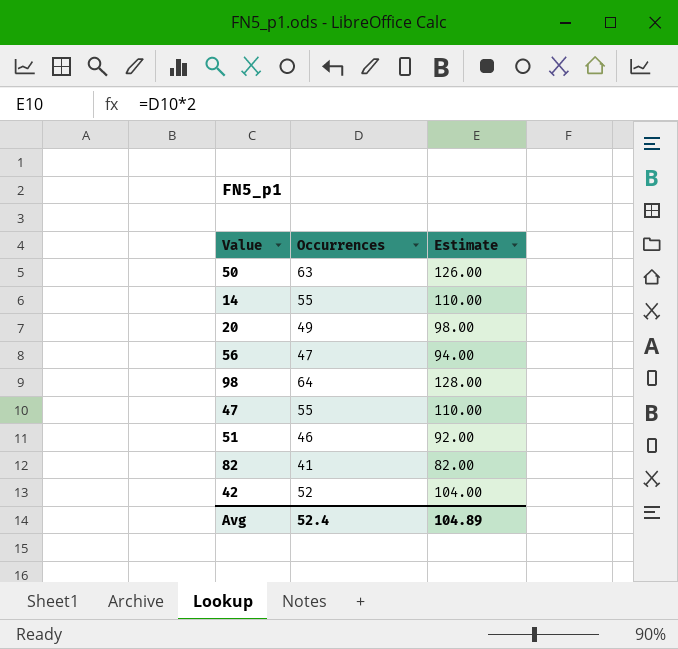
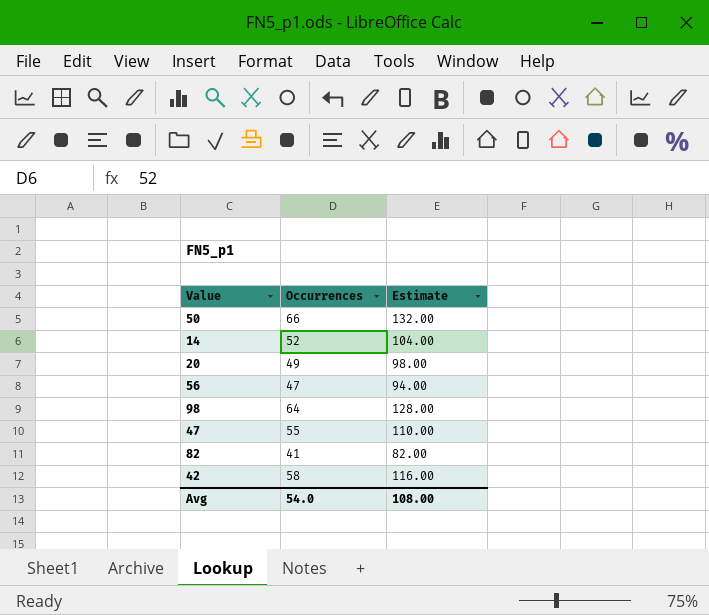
row 51: 46 | 92.00 -> none
50 | Occurrences: 63 -> 66
50 | Estimate: 126.00 -> 132.00
14 | Occurrences: 55 -> 52
14 | Estimate: 110.00 -> 104.00
42 | Occurrences: 52 -> 58
42 | Estimate: 104.00 -> 116.00
Avg | Occurrences: 52.4 -> 54.0
Avg | Estimate: 104.89 -> 108.00

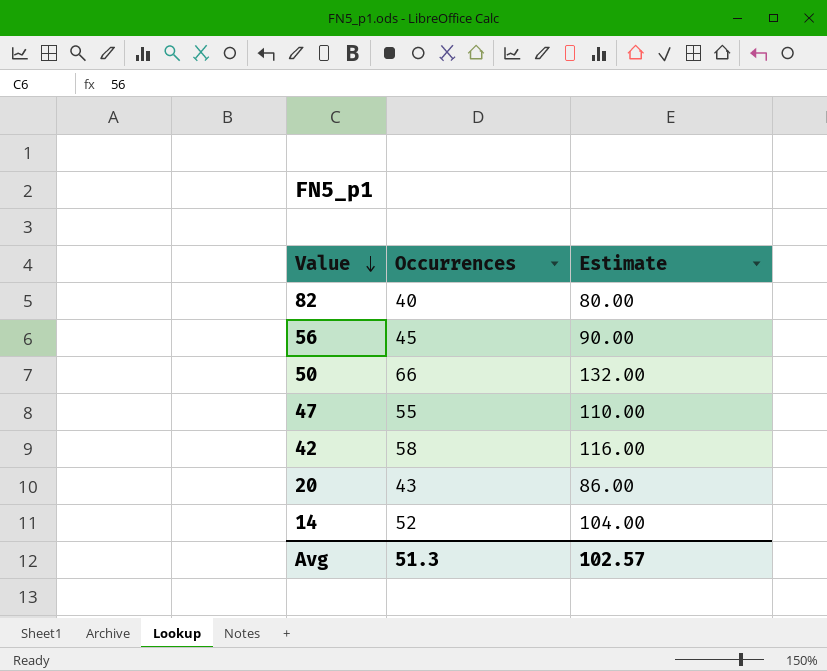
row order: none -> Value descending
row 98: 64 | 128.00 -> none
82 | Occurrences: 41 -> 40
82 | Estimate: 82.00 -> 80.00
56 | Occurrences: 47 -> 45
56 | Estimate: 94.00 -> 90.00
20 | Occurrences: 49 -> 43
20 | Estimate: 98.00 -> 86.00
Avg | Occurrences: 54.0 -> 51.3
Avg | Estimate: 108.00 -> 102.57

